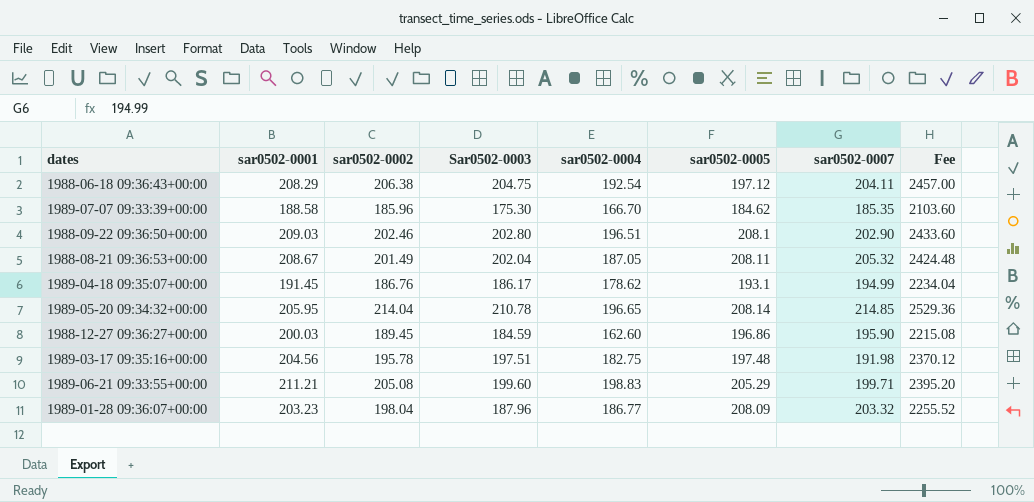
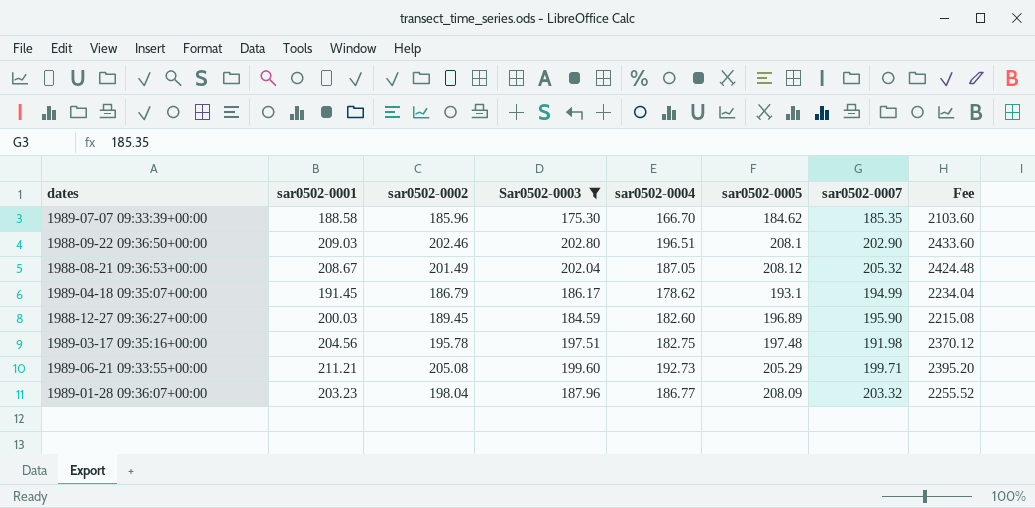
filter: none -> Sar0502-0003 <= 202.80
1988-08-21 09:36:53+00:00 | sar0502-0005: 208.11 -> 208.12
1989-04-18 09:35:07+00:00 | sar0502-0002: 186.76 -> 186.79
1988-12-27 09:36:27+00:00 | sar0502-0004: 162.60 -> 182.60
1988-12-27 09:36:27+00:00 | sar0502-0005: 196.86 -> 196.89
1989-06-21 09:33:55+00:00 | sar0502-0004: 198.83 -> 192.73

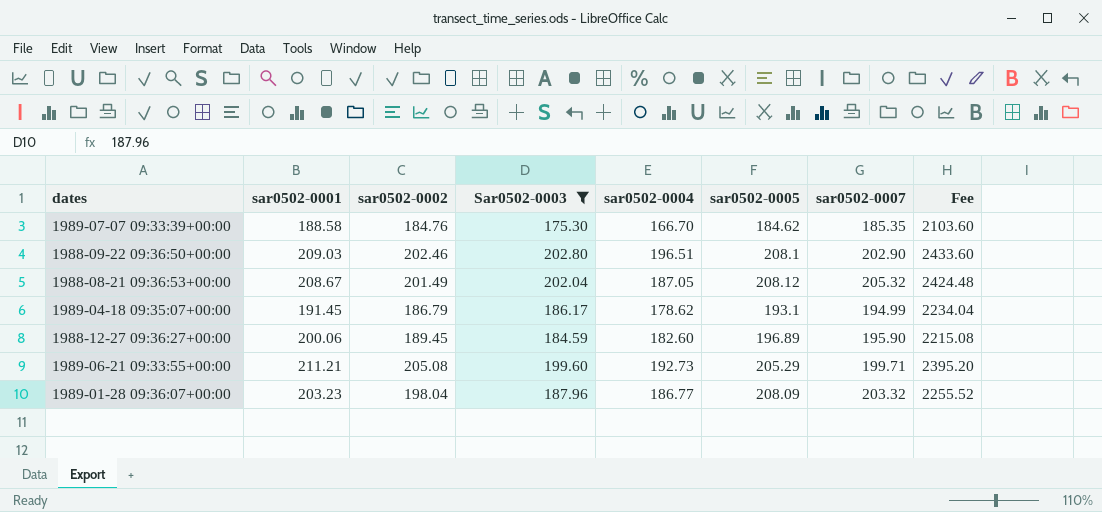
row 1989-03-17 09:35:16+00:00: 204.56 | 195.78 | 197.51 | 182.75 | 197.48 | 191.98 | 2370.12 -> none
1989-07-07 09:33:39+00:00 | sar0502-0002: 185.96 -> 184.76
1988-12-27 09:36:27+00:00 | sar0502-0001: 200.03 -> 200.06

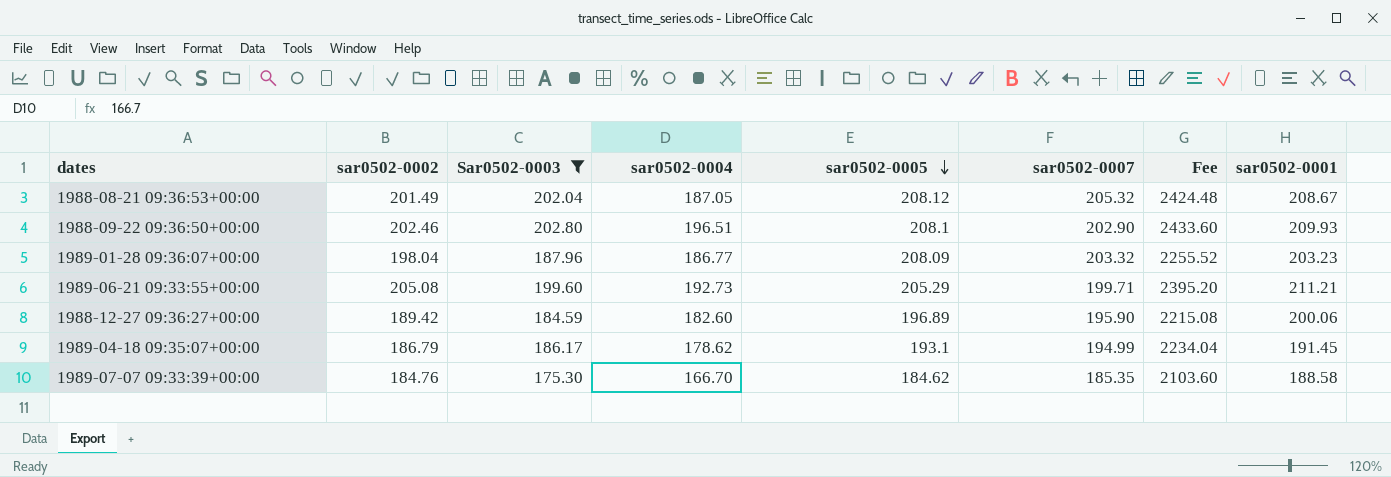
row order: none -> sar0502-0005 descending
column sar0502-0001 | position: 2 -> 8
1988-09-22 09:36:50+00:00 | sar0502-0001: 209.03 -> 209.93
1988-12-27 09:36:27+00:00 | sar0502-0002: 189.45 -> 189.42

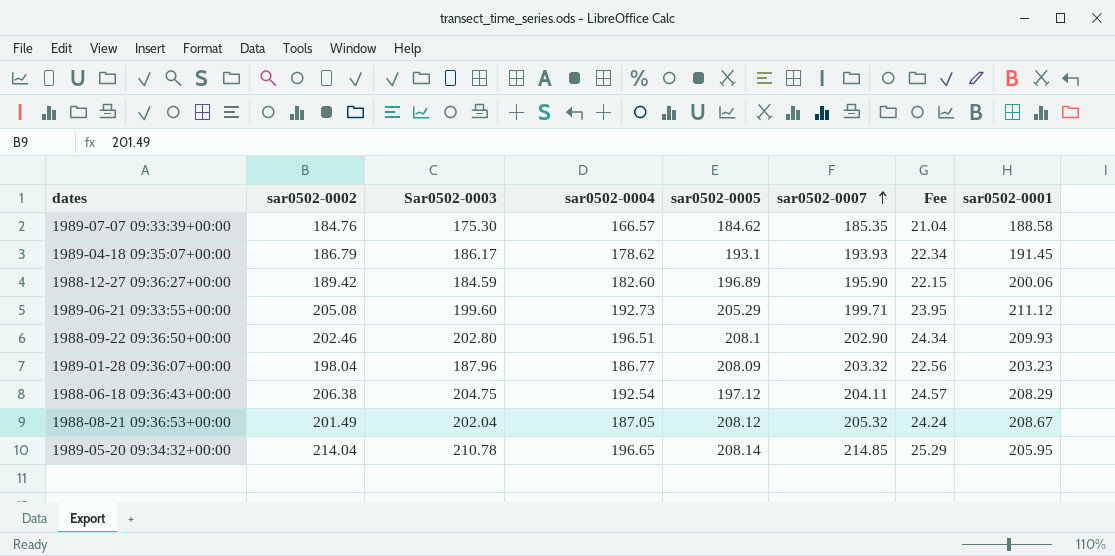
filter: Sar0502-0003 <= 202.80 -> none
row order: sar0502-0005 descending -> sar0502-0007 ascending
column Fee | formula: [Sar0502-0003] * 12 -> [Sar0502-0003] * 0.12
1989-07-07 09:33:39+00:00 | sar0502-0004: 166.70 -> 166.57
1989-04-18 09:35:07+00:00 | sar0502-0007: 194.99 -> 193.93
1989-06-21 09:33:55+00:00 | sar0502-0001: 211.21 -> 211.12

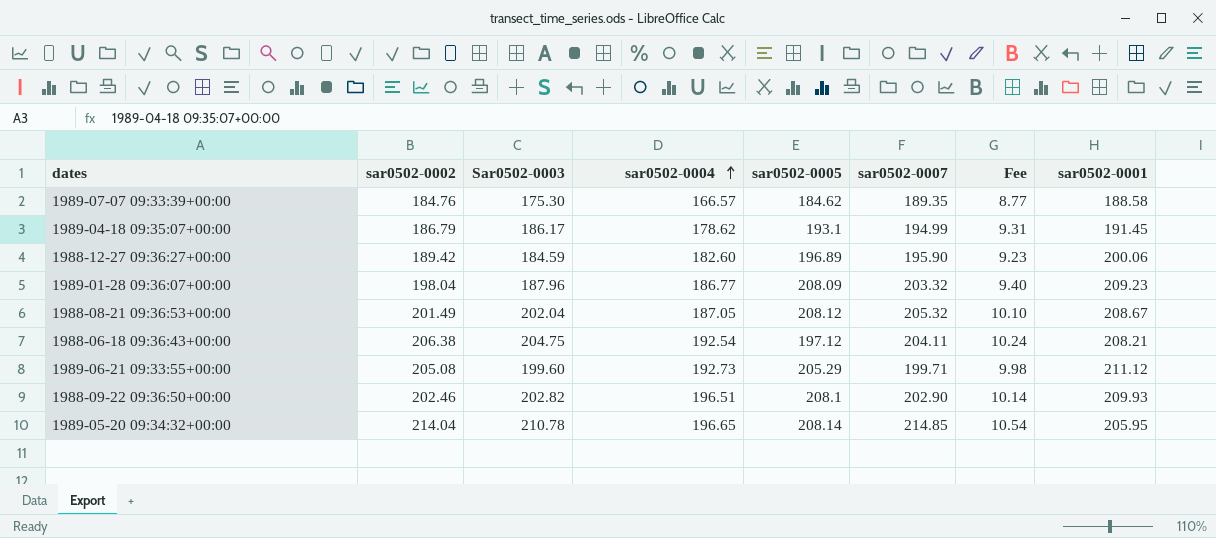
row order: sar0502-0007 ascending -> sar0502-0004 ascending
column Fee | formula: [Sar0502-0003] * 0.12 -> [Sar0502-0003] * 0.05
1989-07-07 09:33:39+00:00 | sar0502-0007: 185.35 -> 189.35
1989-04-18 09:35:07+00:00 | sar0502-0007: 193.93 -> 194.99
1989-01-28 09:36:07+00:00 | sar0502-0001: 203.23 -> 209.23
1988-06-18 09:36:43+00:00 | sar0502-0001: 208.29 -> 208.21
1988-09-22 09:36:50+00:00 | Sar0502-0003: 202.80 -> 202.82

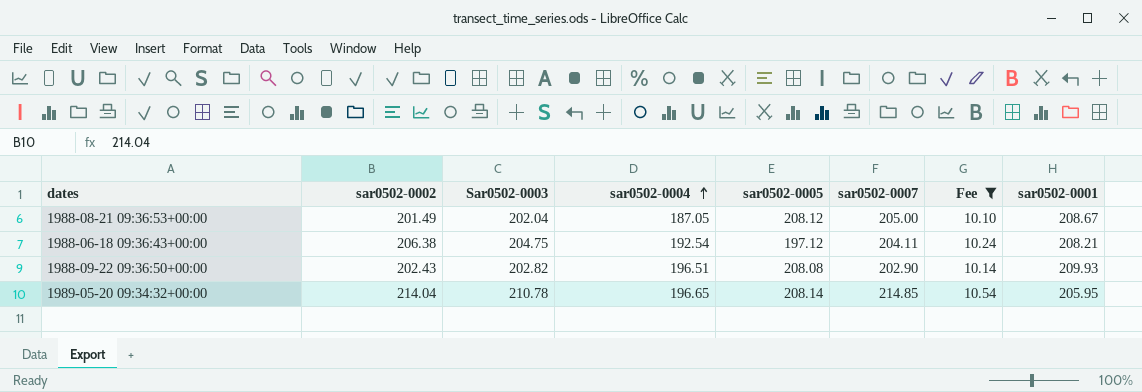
filter: none -> Fee >= 10.10
1988-08-21 09:36:53+00:00 | sar0502-0007: 205.32 -> 205.00
1988-09-22 09:36:50+00:00 | sar0502-0002: 202.46 -> 202.43
1988-09-22 09:36:50+00:00 | sar0502-0005: 208.1 -> 208.08

